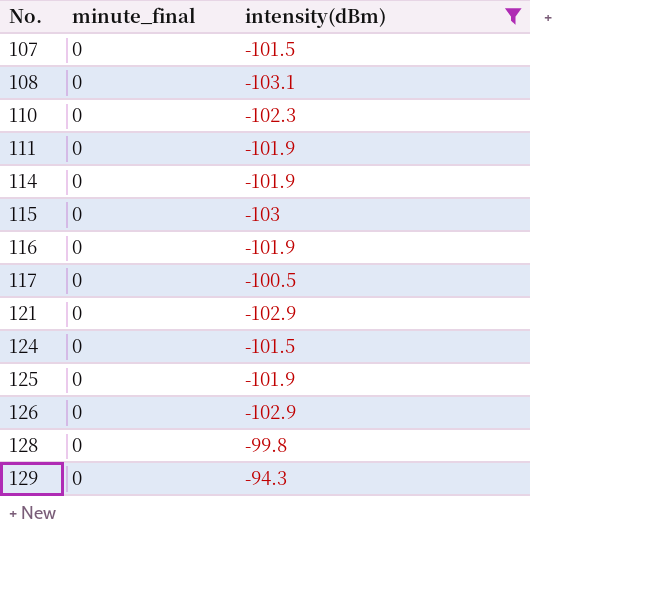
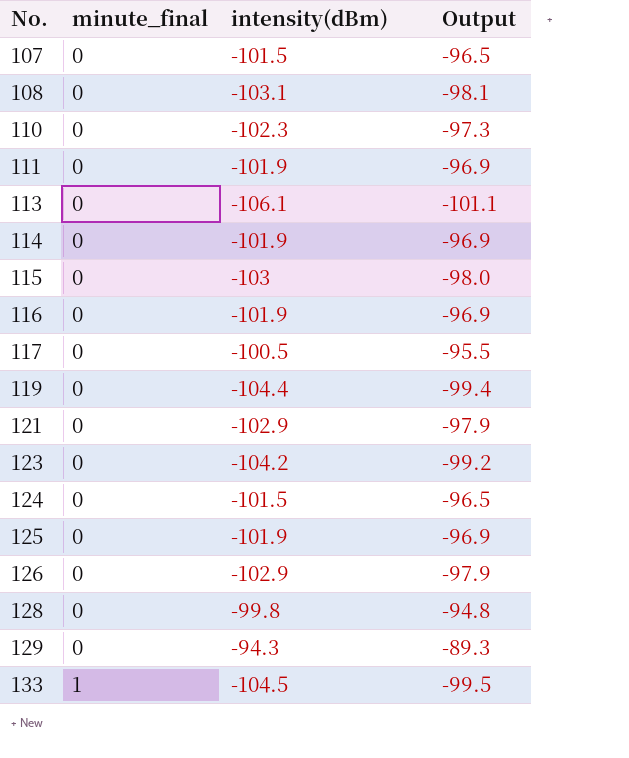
filter: intensity(dBm) >= -103.1 -> none
column Output | formula: none -> [intensity(dBm)] + 5

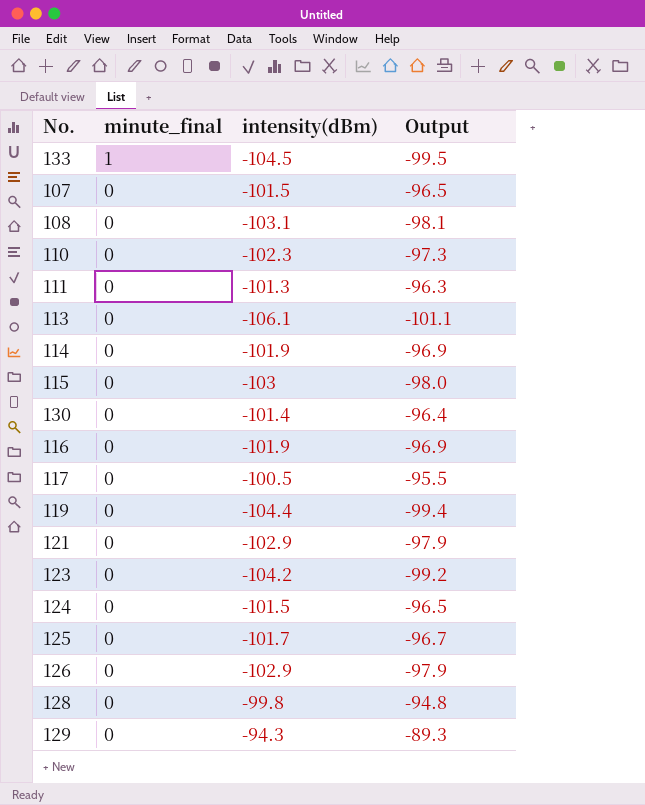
row order: No. ascending -> minute_final descending
111 | intensity(dBm): -101.9 -> -101.3
111 | Output: -96.9 -> -96.3
row 130: none -> 0 | -101.4 | -96.4
125 | intensity(dBm): -101.9 -> -101.7
125 | Output: -96.9 -> -96.7

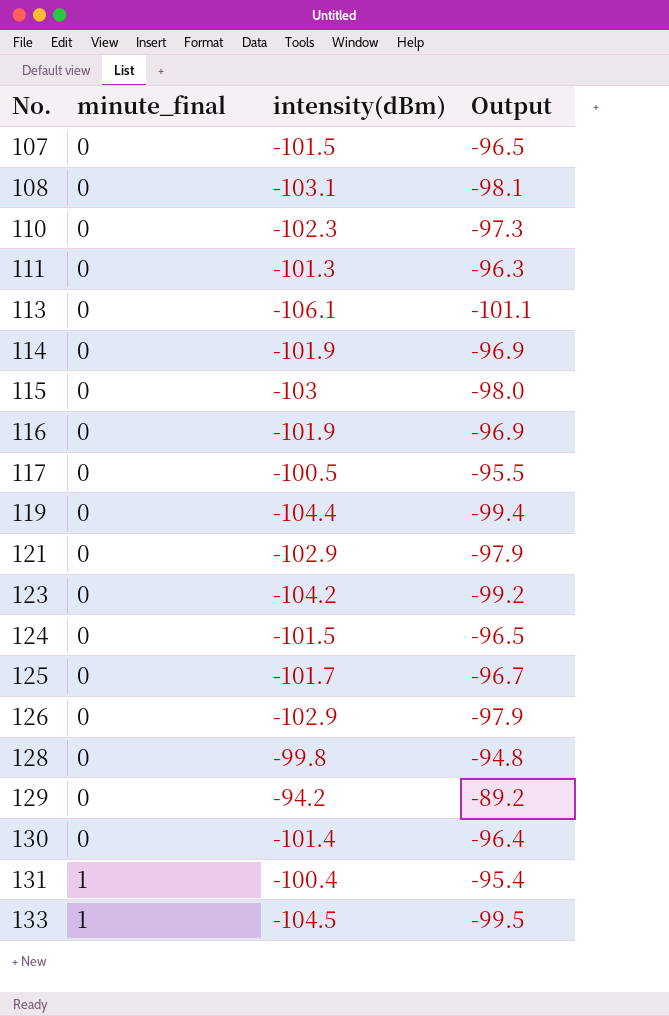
row order: minute_final descending -> No. ascending
129 | intensity(dBm): -94.3 -> -94.2
129 | Output: -89.3 -> -89.2
row 131: none -> 1 | -100.4 | -95.4

